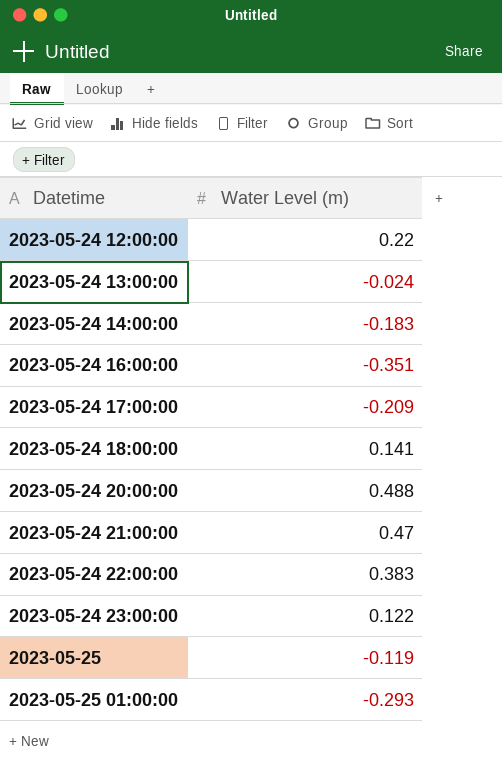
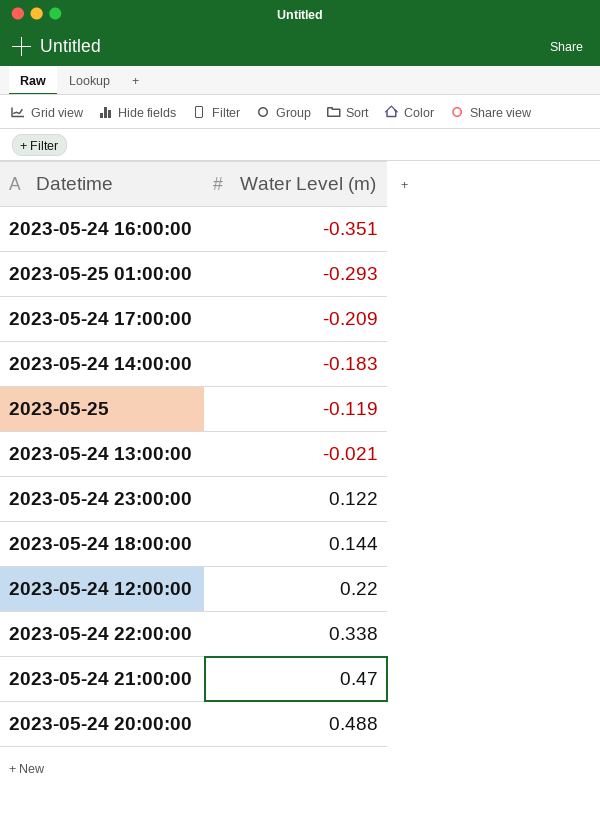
row order: Datetime ascending -> Water Level (m) ascending
2023-05-24 13:00:00 | Water Level (m): -0.024 -> -0.021
2023-05-24 18:00:00 | Water Level (m): 0.141 -> 0.144
2023-05-24 22:00:00 | Water Level (m): 0.383 -> 0.338

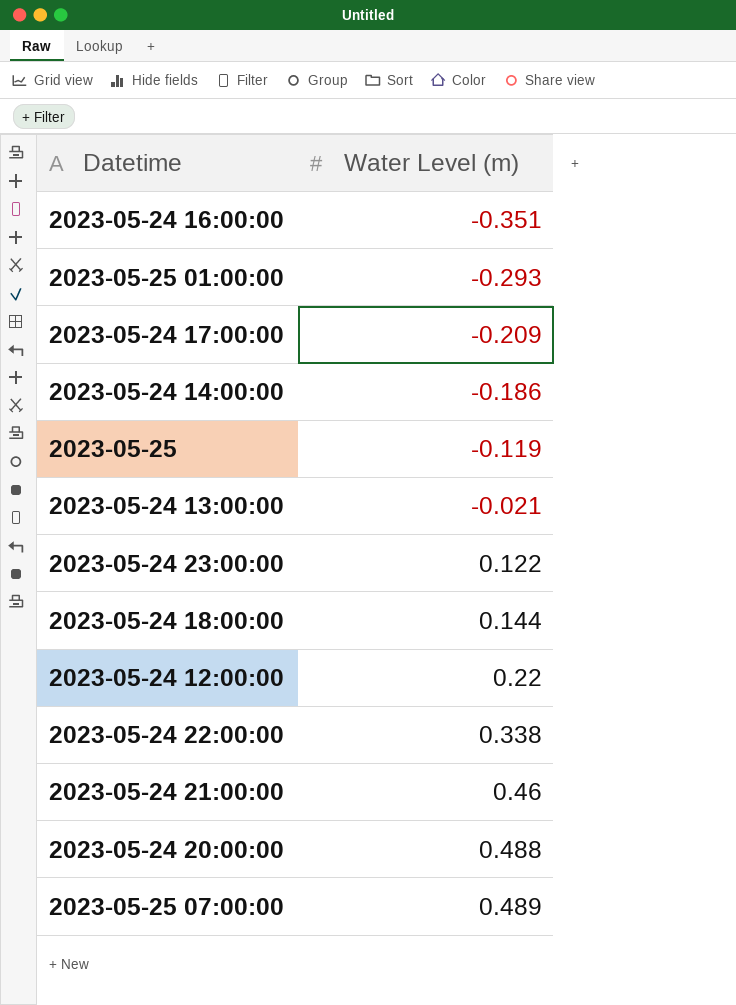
2023-05-24 14:00:00 | Water Level (m): -0.183 -> -0.186
2023-05-24 21:00:00 | Water Level (m): 0.47 -> 0.46
row 2023-05-25 07:00:00: none -> 0.489

